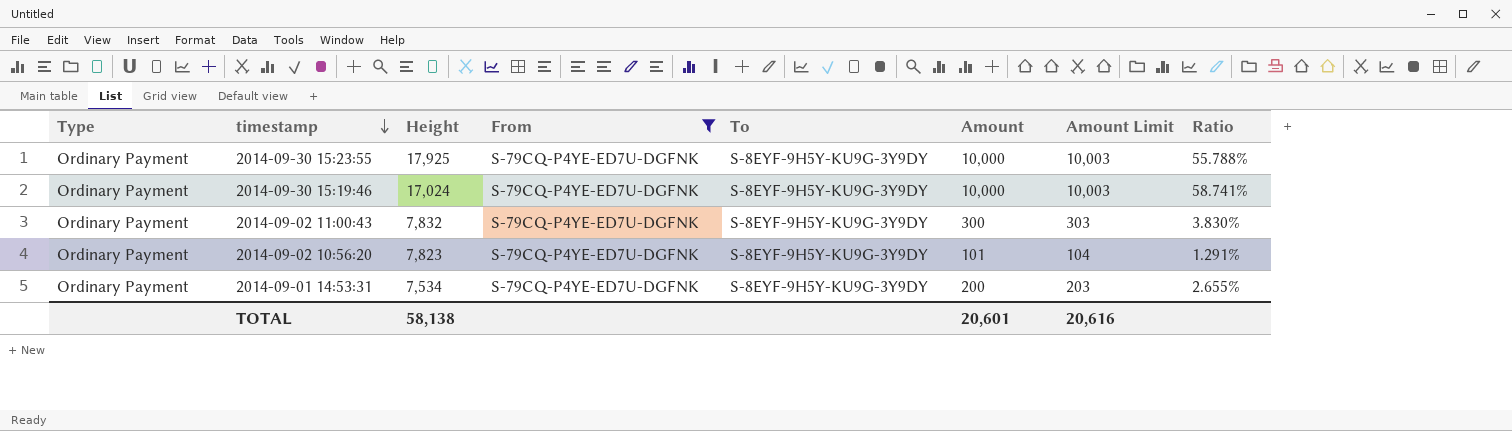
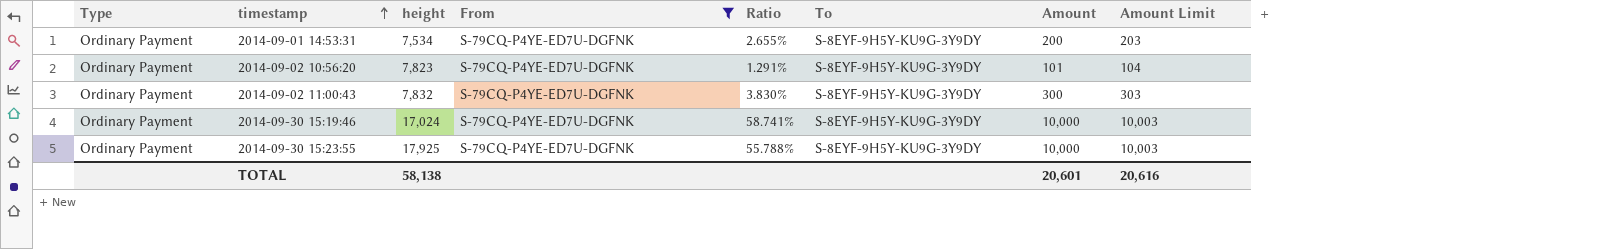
row order: timestamp descending -> timestamp ascending
column name: Height -> height
column Ratio | position: 8 -> 5

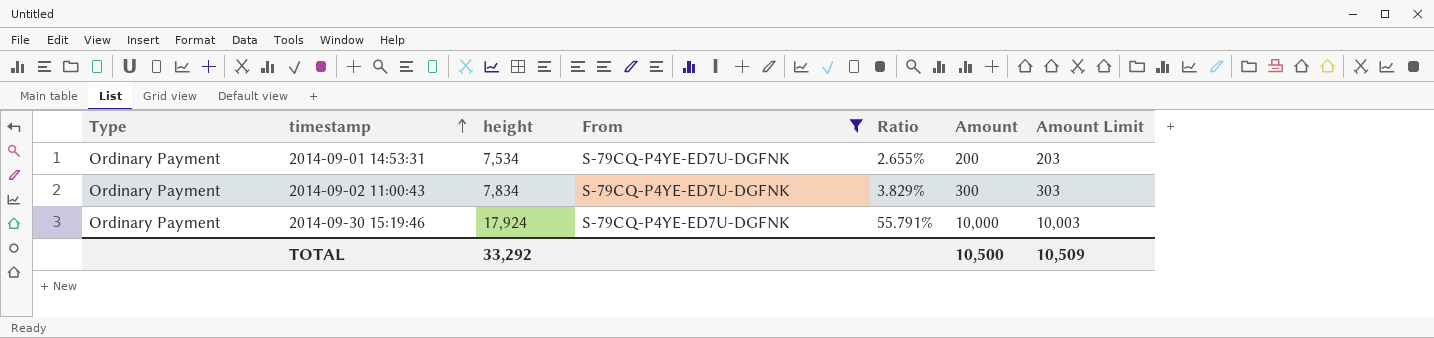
column To | position: 6 -> none
row 2014-09-02 10:56:20: Ordinary Payment | 7,823 | S-79CQ-P4YE-ED7U-DGFNK | 1.291% | S-8EYF-9H5Y-KU9G-3Y9DY | 101 | 104 -> none
row 2014-09-30 15:23:55: Ordinary Payment | 17,925 | S-79CQ-P4YE-ED7U-DGFNK | 55.788% | S-8EYF-9H5Y-KU9G-3Y9DY | 10,000 | 10,003 -> none
2014-09-02 11:00:43 | height: 7,832 -> 7,834
2014-09-02 11:00:43 | Ratio: 3.830% -> 3.829%
2014-09-30 15:19:46 | height: 17,024 -> 17,924
2014-09-30 15:19:46 | Ratio: 58.741% -> 55.791%
TOTAL | height: 58,138 -> 33,292
TOTAL | Amount: 20,601 -> 10,500
TOTAL | Amount Limit: 20,616 -> 10,509

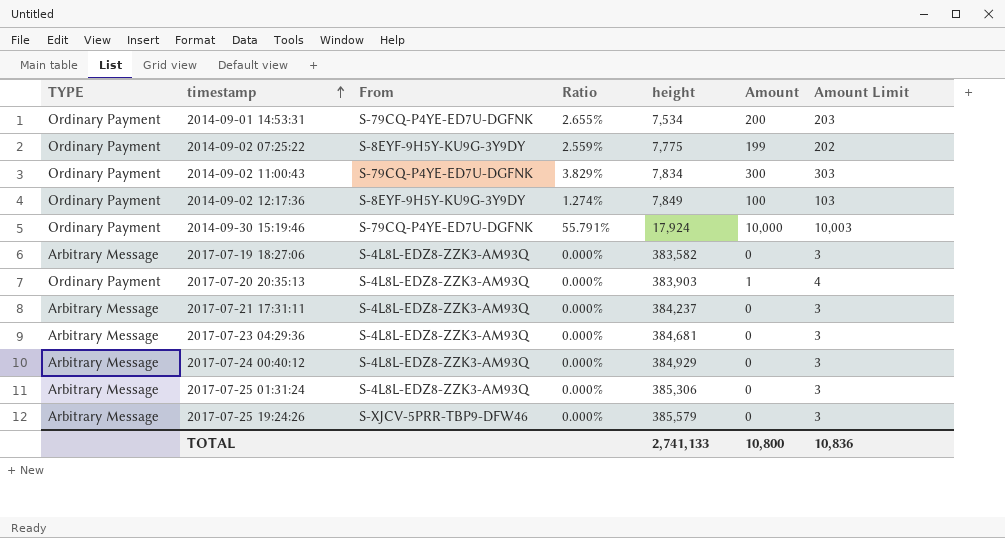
filter: From = S-79CQ-P4YE-ED7U-DGFNK -> none
column name: Type -> TYPE
column height | position: 3 -> 5
TOTAL | height: 33,292 -> 2,741,133
TOTAL | Amount: 10,500 -> 10,800
TOTAL | Amount Limit: 10,509 -> 10,836

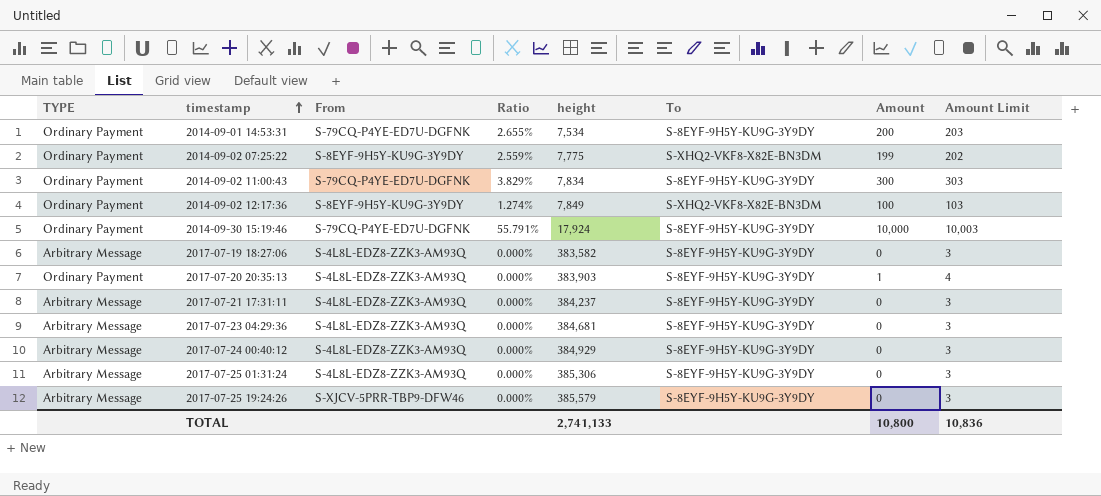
column To | position: none -> 6

